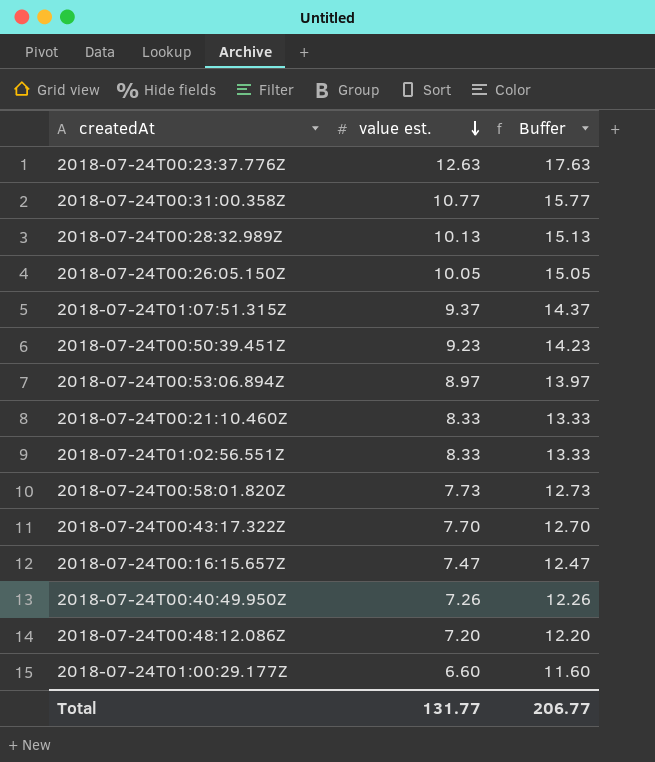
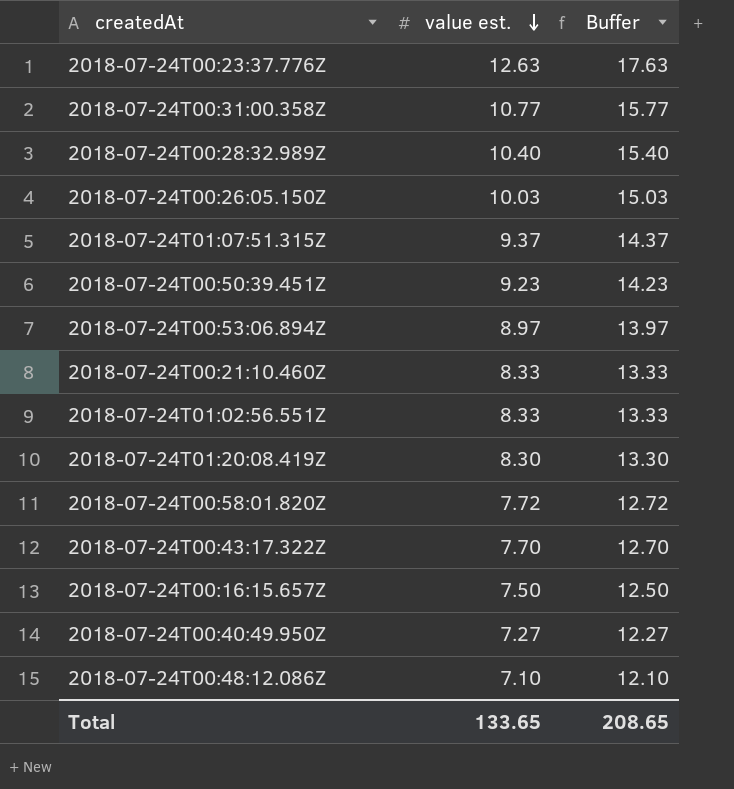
row 2018-07-24T01:00:29.177Z: 6.60 | 11.60 -> none
2018-07-24T00:28:32.989Z | value est.: 10.13 -> 10.40
2018-07-24T00:28:32.989Z | Buffer: 15.13 -> 15.40
2018-07-24T00:26:05.150Z | value est.: 10.05 -> 10.03
2018-07-24T00:26:05.150Z | Buffer: 15.05 -> 15.03
row 2018-07-24T01:20:08.419Z: none -> 8.30 | 13.30
2018-07-24T00:58:01.820Z | value est.: 7.73 -> 7.72
2018-07-24T00:58:01.820Z | Buffer: 12.73 -> 12.72
2018-07-24T00:16:15.657Z | value est.: 7.47 -> 7.50
2018-07-24T00:16:15.657Z | Buffer: 12.47 -> 12.50
2018-07-24T00:40:49.950Z | value est.: 7.26 -> 7.27
2018-07-24T00:40:49.950Z | Buffer: 12.26 -> 12.27
2018-07-24T00:48:12.086Z | value est.: 7.20 -> 7.10
2018-07-24T00:48:12.086Z | Buffer: 12.20 -> 12.10
Total | value est.: 131.77 -> 133.65
Total | Buffer: 206.77 -> 208.65

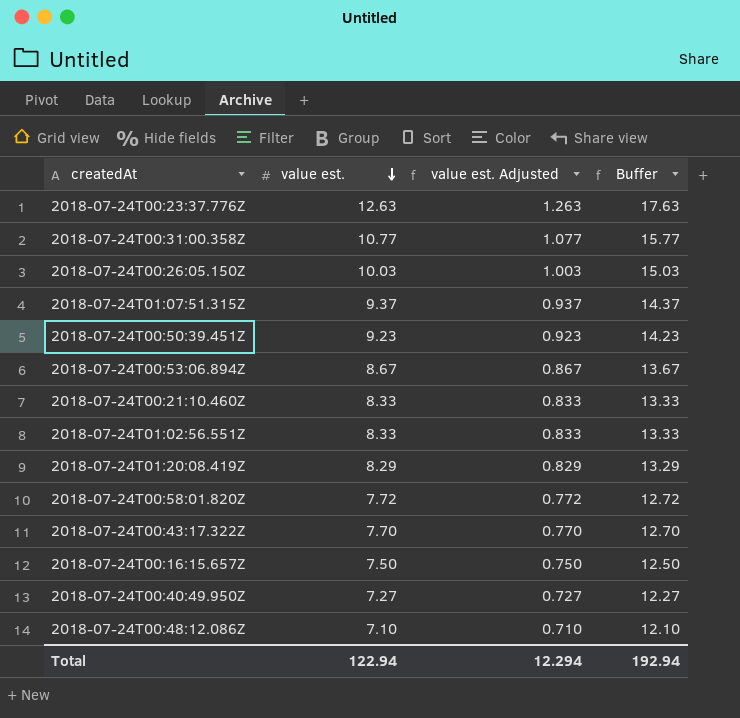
column value est. Adjusted | formula: none -> [value est.] * 0.1
row 2018-07-24T00:28:32.989Z: 10.40 | 15.40 -> none
2018-07-24T00:53:06.894Z | value est.: 8.97 -> 8.67
2018-07-24T00:53:06.894Z | Buffer: 13.97 -> 13.67
2018-07-24T01:20:08.419Z | value est.: 8.30 -> 8.29
2018-07-24T01:20:08.419Z | Buffer: 13.30 -> 13.29
Total | value est.: 133.65 -> 122.94
Total | Buffer: 208.65 -> 192.94

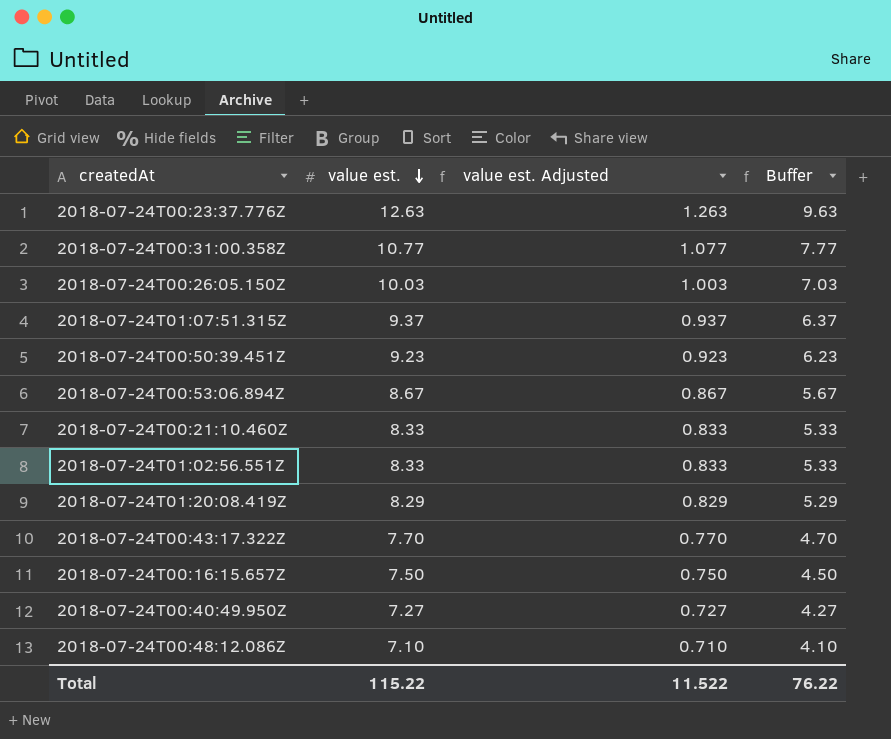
column Buffer | formula: [value est.] + 5 -> [value est.] - 3
row 2018-07-24T00:58:01.820Z: 7.72 | 0.772 | 12.72 -> none
Total | value est.: 122.94 -> 115.22
Total | value est. Adjusted: 12.294 -> 11.522
Total | Buffer: 192.94 -> 76.22

